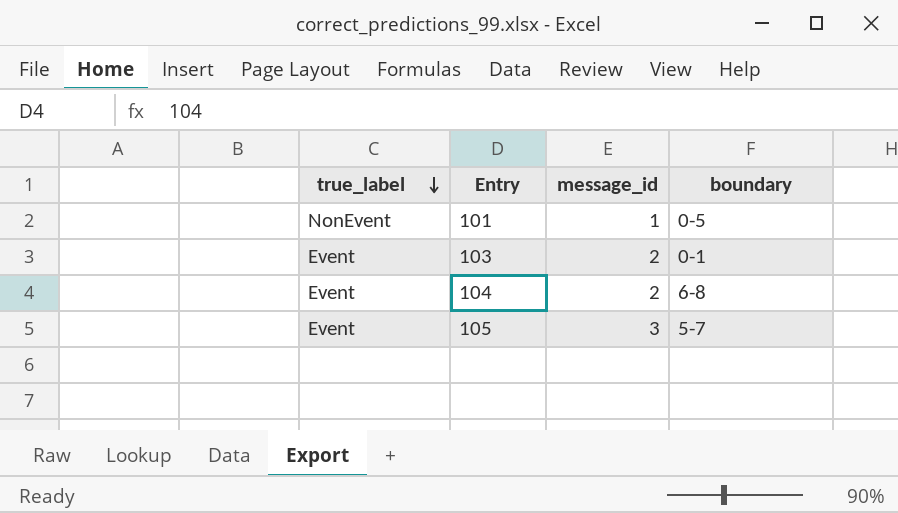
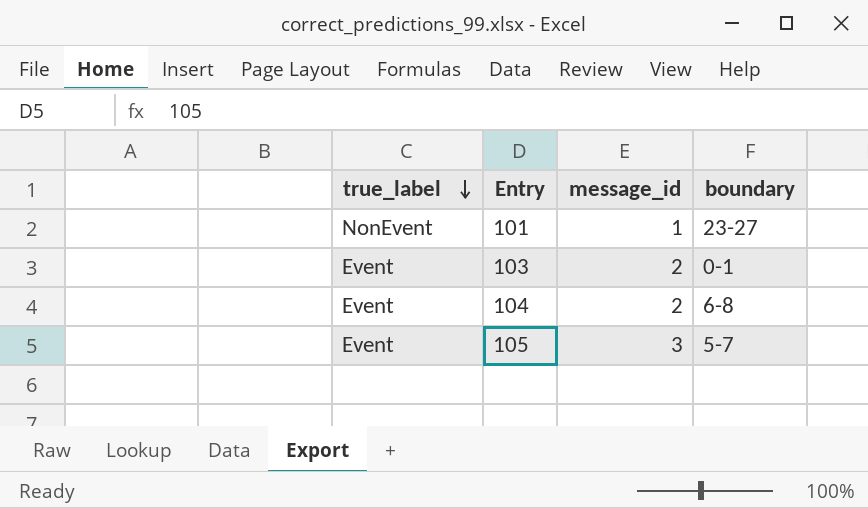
101 | boundary: 0-5 -> 23-27

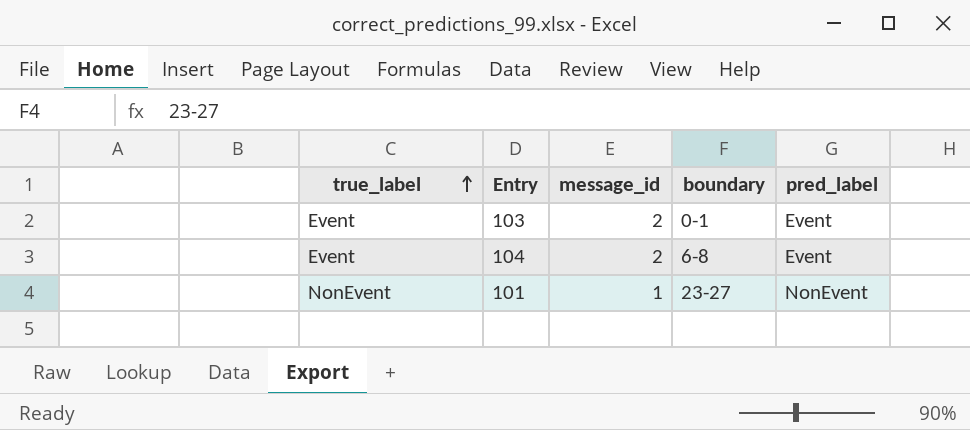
row order: true_label descending -> true_label ascending
column pred_label | position: none -> 5
row 105: Event | 3 | 5-7 -> none

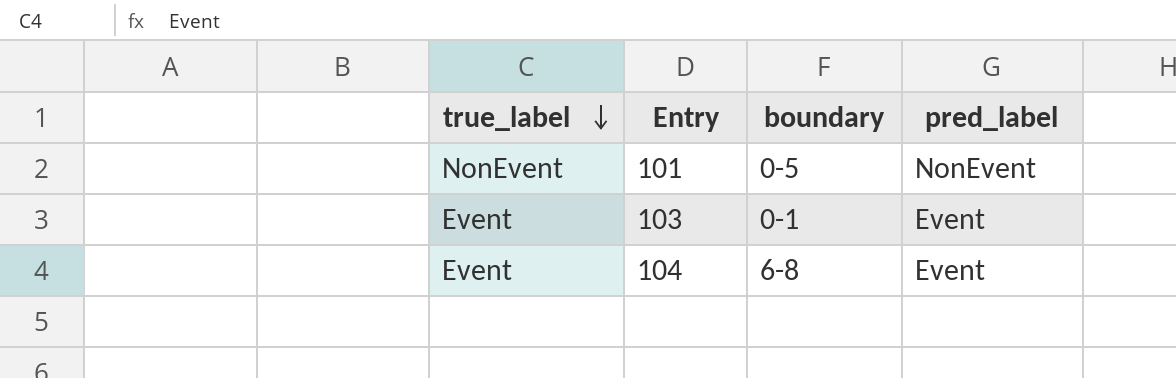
row order: true_label ascending -> true_label descending
column message_id | position: 3 -> none
101 | boundary: 23-27 -> 0-5

